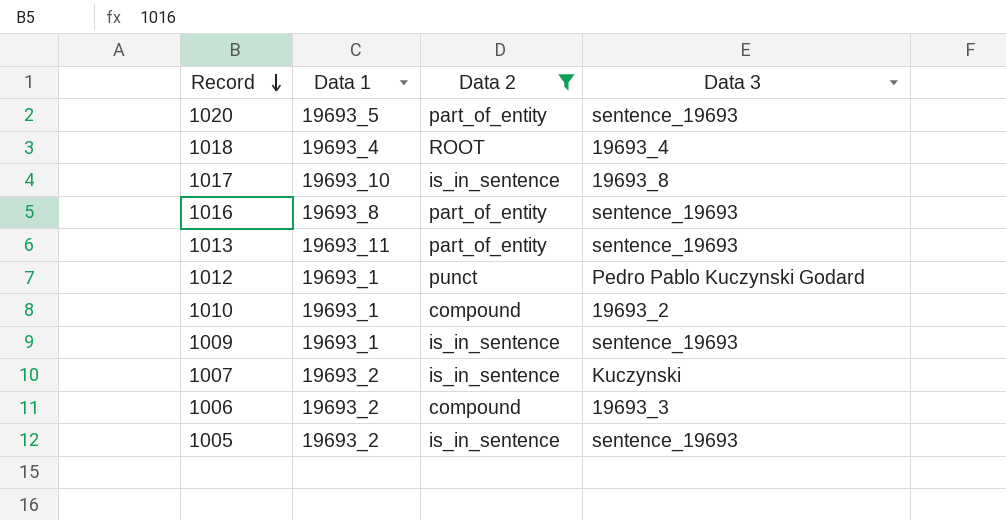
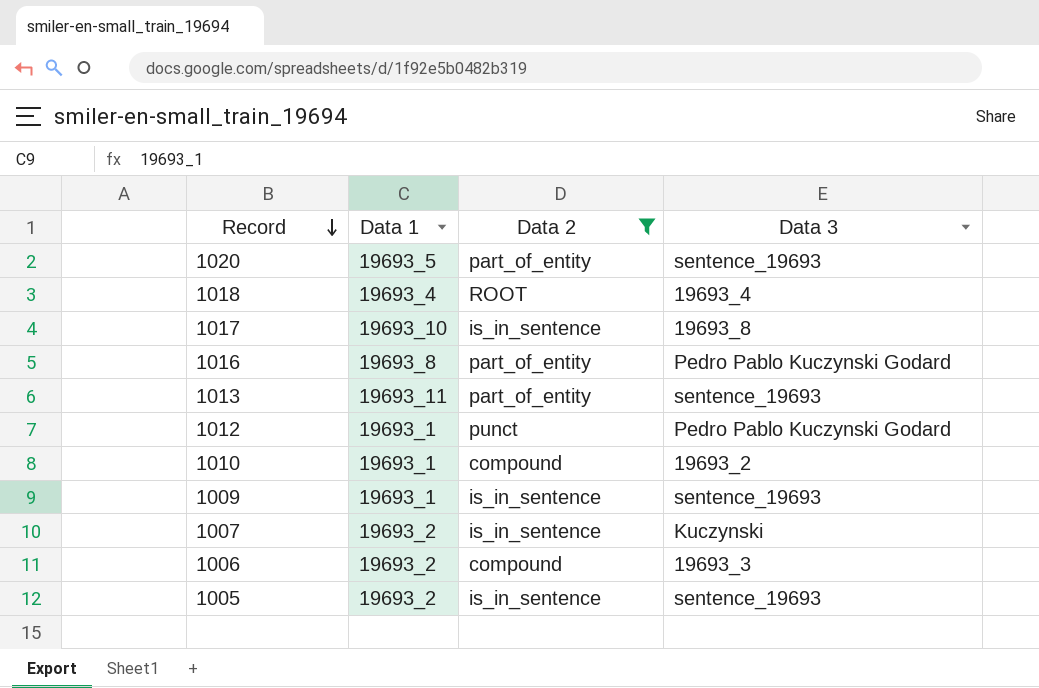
1016 | Data 3: sentence_19693 -> Pedro Pablo Kuczynski Godard

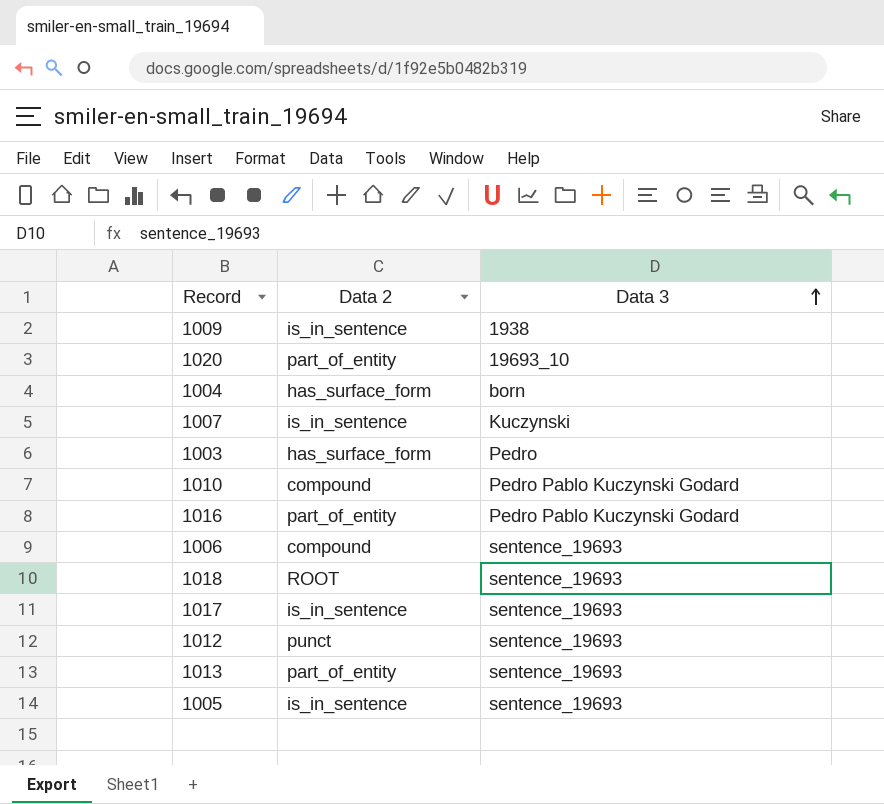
filter: Data 2 != has_surface_form -> none
row order: Record descending -> Data 3 ascending
column Data 1 | position: 2 -> none
1009 | Data 3: sentence_19693 -> 1938
1020 | Data 3: sentence_19693 -> 19693_10
1010 | Data 3: 19693_2 -> Pedro Pablo Kuczynski Godard
1006 | Data 3: 19693_3 -> sentence_19693
1018 | Data 3: 19693_4 -> sentence_19693
1017 | Data 3: 19693_8 -> sentence_19693
1012 | Data 3: Pedro Pablo Kuczynski Godard -> sentence_19693

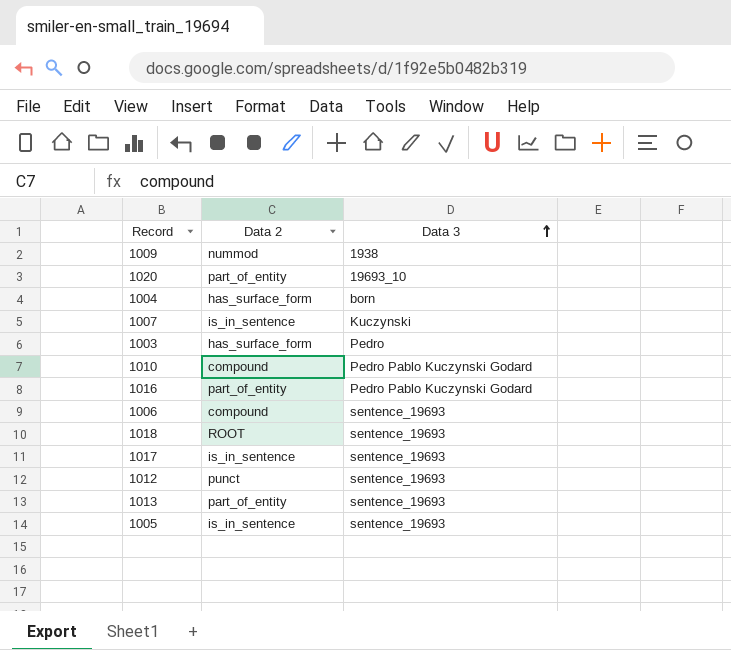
1009 | Data 2: is_in_sentence -> nummod

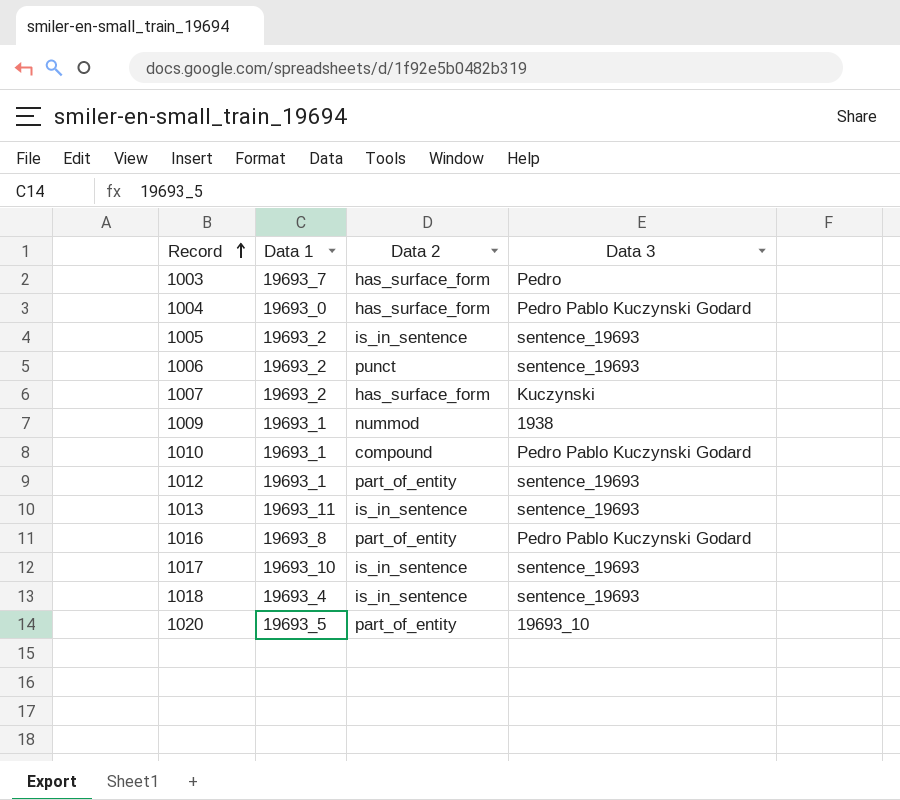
row order: Data 3 ascending -> Record ascending
column Data 1 | position: none -> 2
1004 | Data 3: born -> Pedro Pablo Kuczynski Godard
1006 | Data 2: compound -> punct
1007 | Data 2: is_in_sentence -> has_surface_form
1012 | Data 2: punct -> part_of_entity
1013 | Data 2: part_of_entity -> is_in_sentence
1018 | Data 2: ROOT -> is_in_sentence

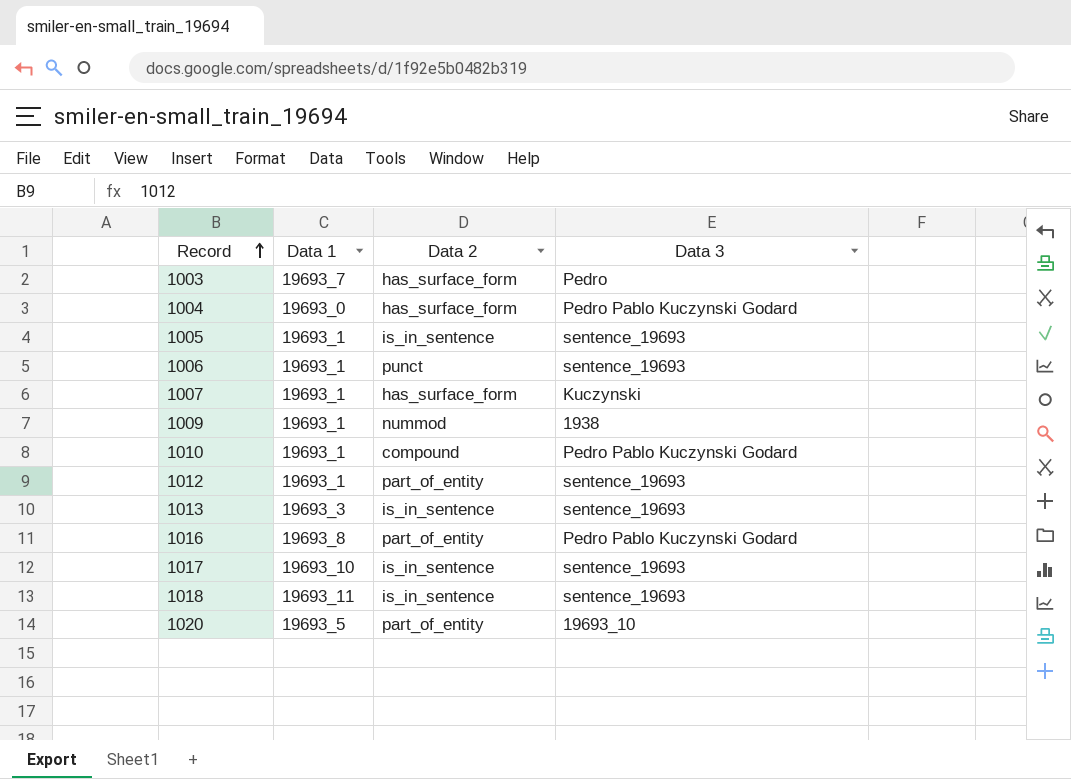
1005 | Data 1: 19693_2 -> 19693_1
1006 | Data 1: 19693_2 -> 19693_1
1007 | Data 1: 19693_2 -> 19693_1
1013 | Data 1: 19693_11 -> 19693_3
1018 | Data 1: 19693_4 -> 19693_11

